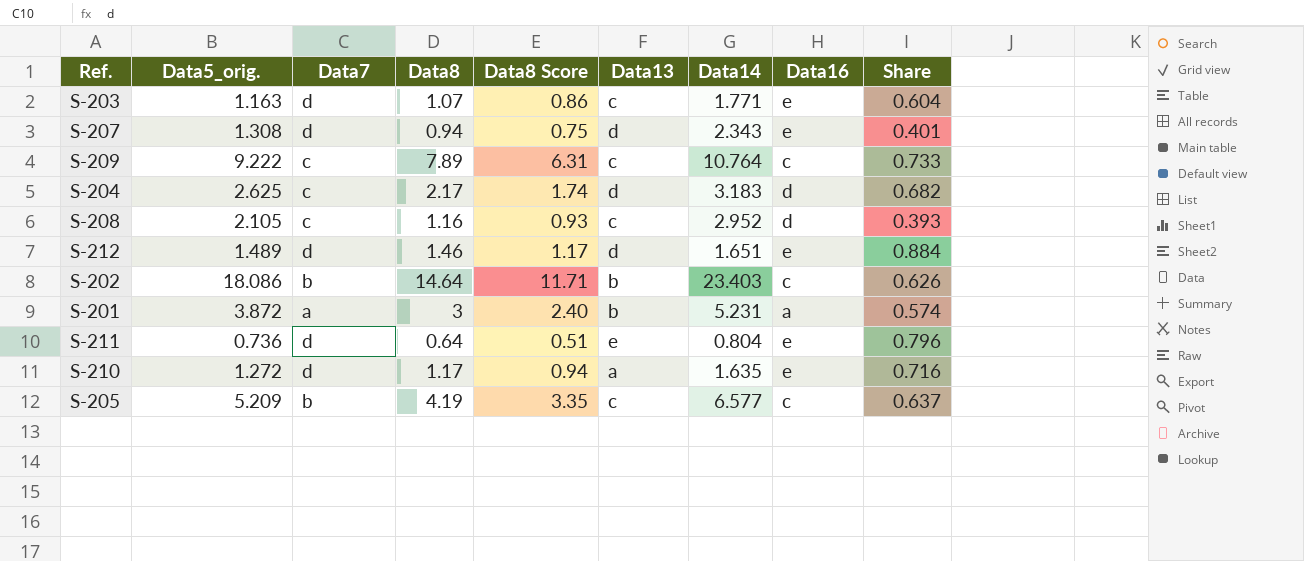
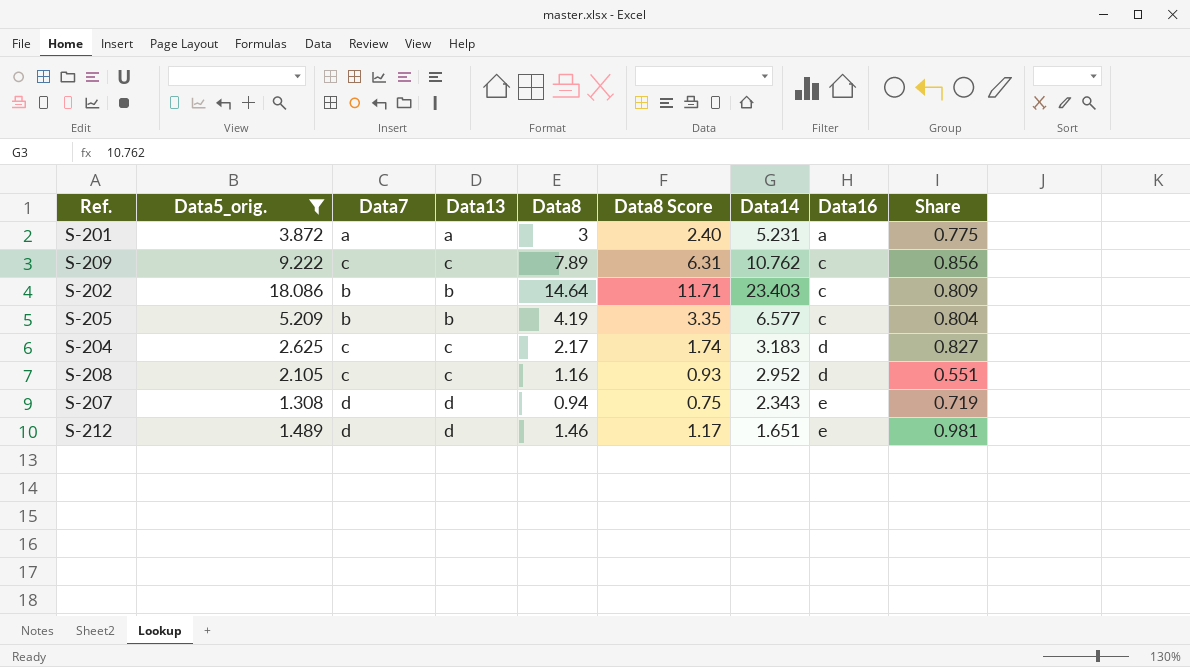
filter: none -> Data5_orig. >= 1.308
row order: none -> Data16 ascending
column Data13 | position: 6 -> 4
column Share | formula: [Data8] / [Data14] -> [Data8] / [Data5_orig.]
S-201 | Data13: b -> a
S-209 | Data14: 10.764 -> 10.762
S-205 | Data13: c -> b
S-204 | Data13: d -> c

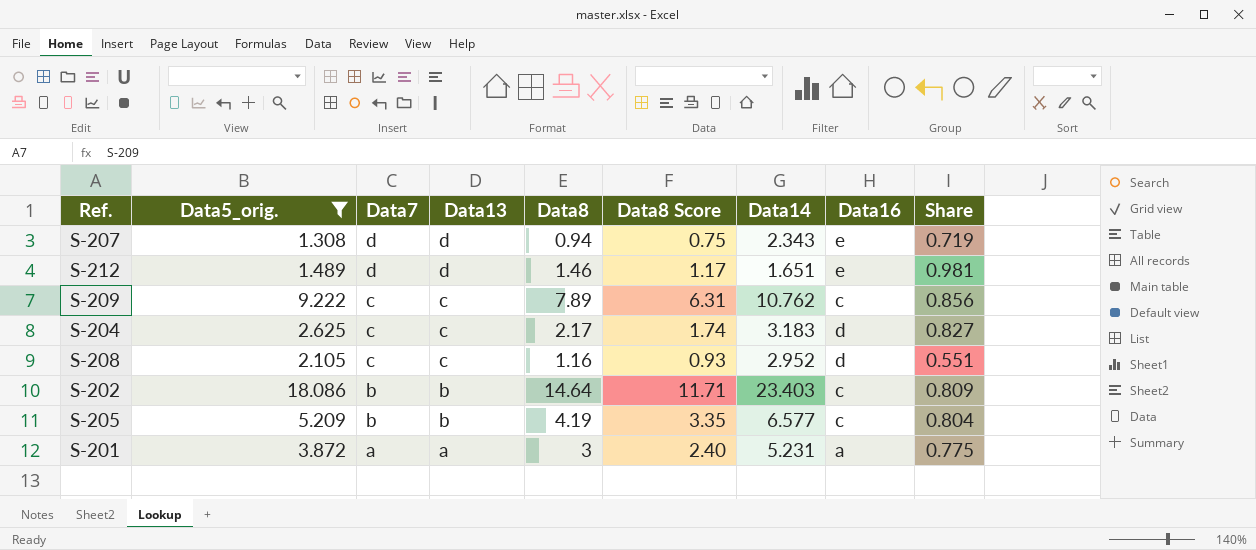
row order: Data16 ascending -> Data7 descending

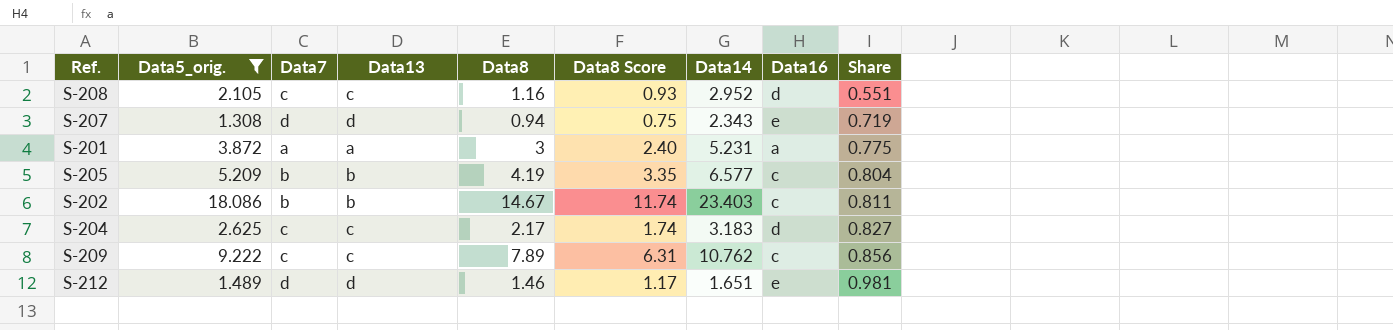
row order: Data7 descending -> Share ascending
S-202 | Data8: 14.64 -> 14.67
S-202 | Data8 Score: 11.71 -> 11.74
S-202 | Share: 0.809 -> 0.811

